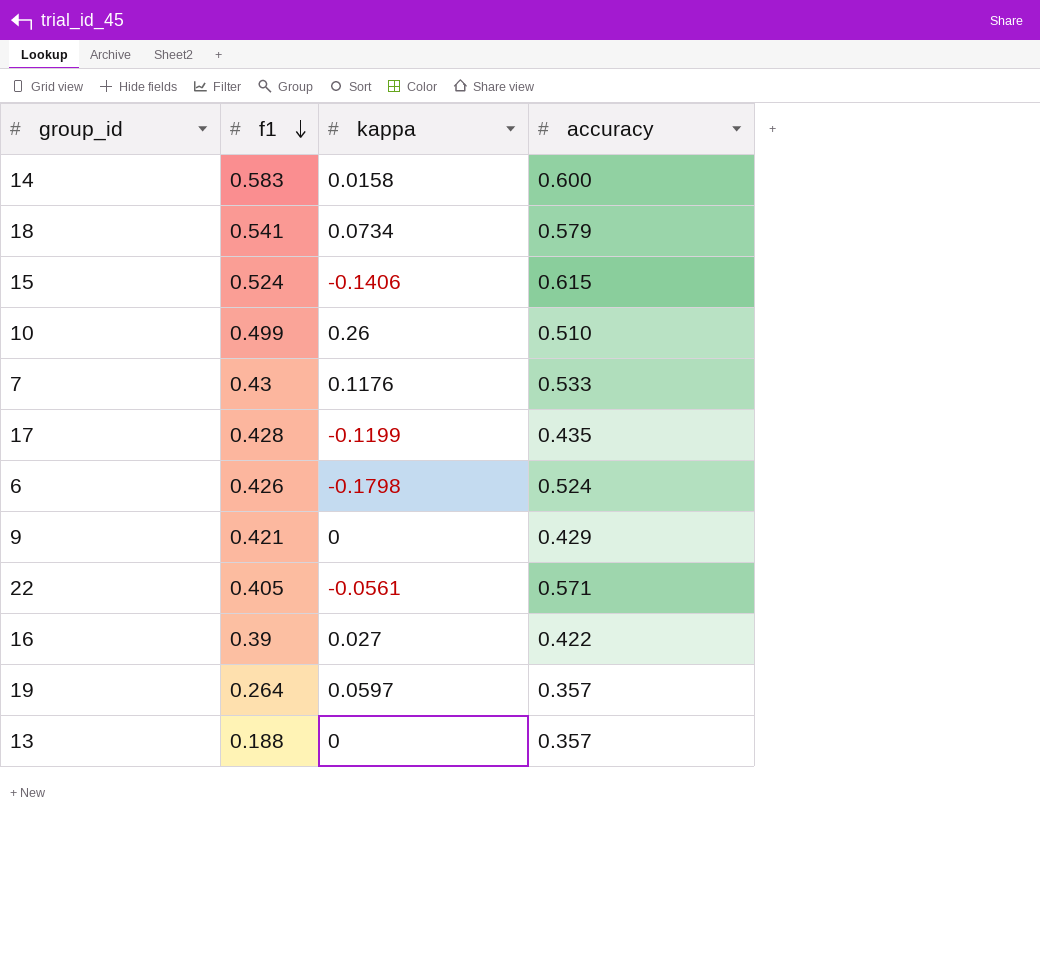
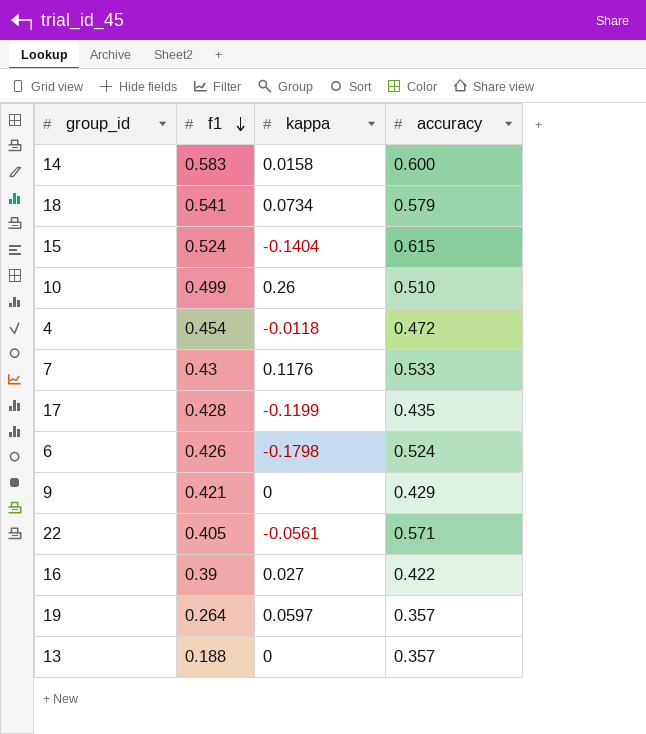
15 | kappa: -0.1406 -> -0.1404
row 4: none -> 0.454 | -0.0118 | 0.472

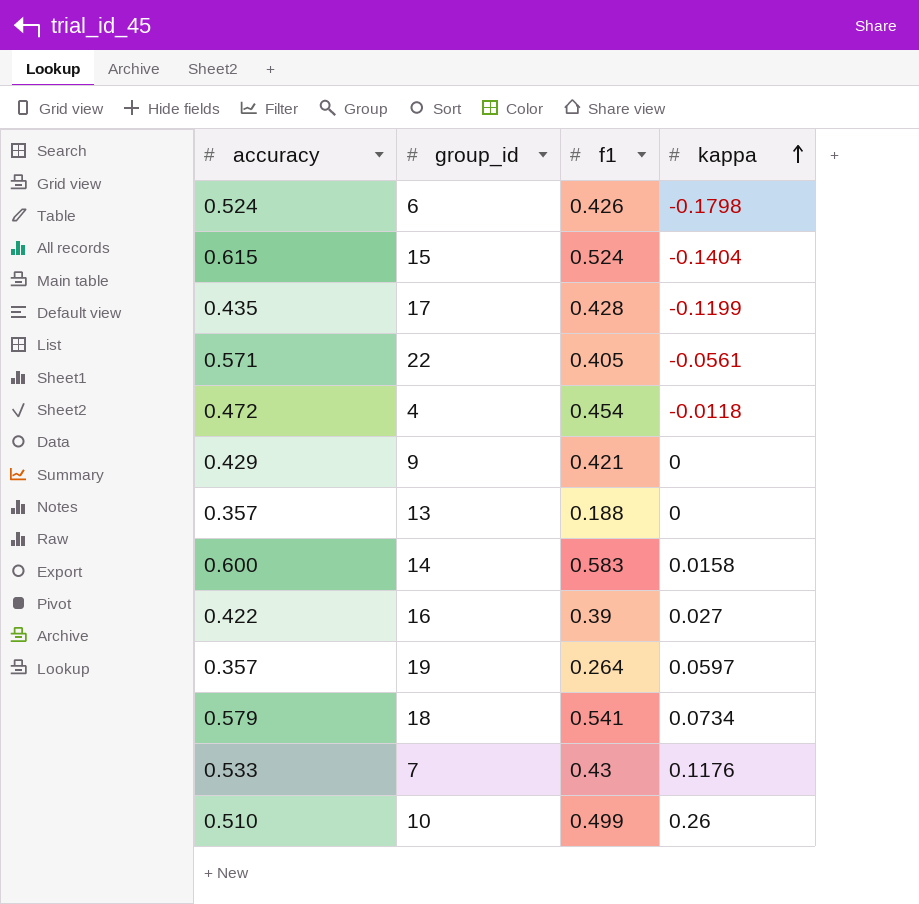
row order: f1 descending -> kappa ascending
column accuracy | position: 4 -> 1

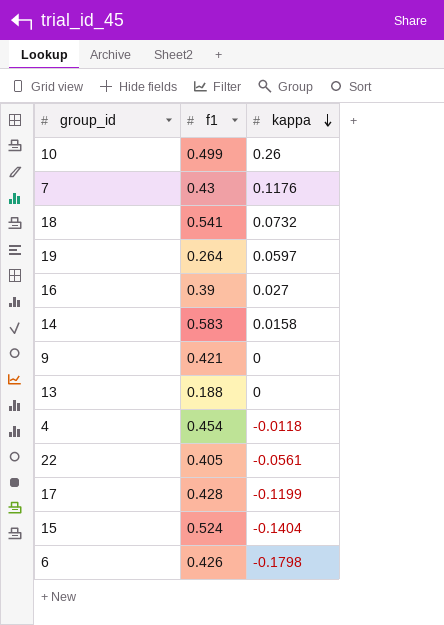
row order: kappa ascending -> kappa descending
column accuracy | position: 1 -> none
18 | kappa: 0.0734 -> 0.0732

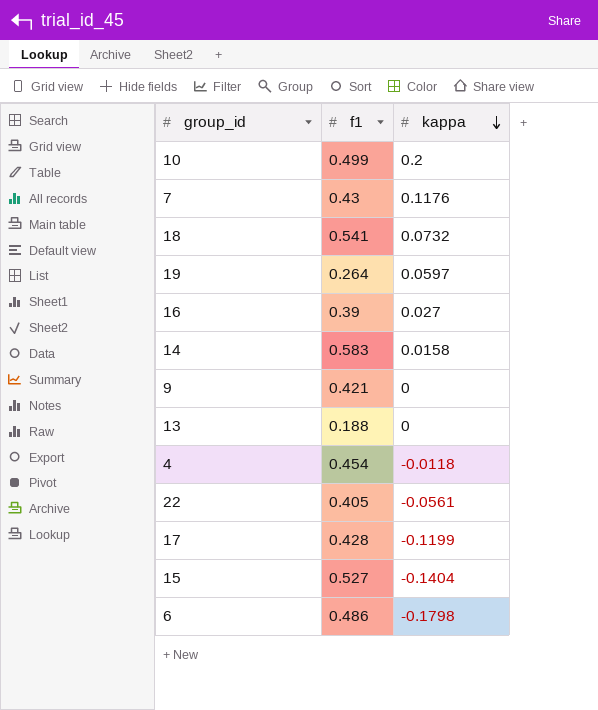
10 | kappa: 0.26 -> 0.2
15 | f1: 0.524 -> 0.527
6 | f1: 0.426 -> 0.486

